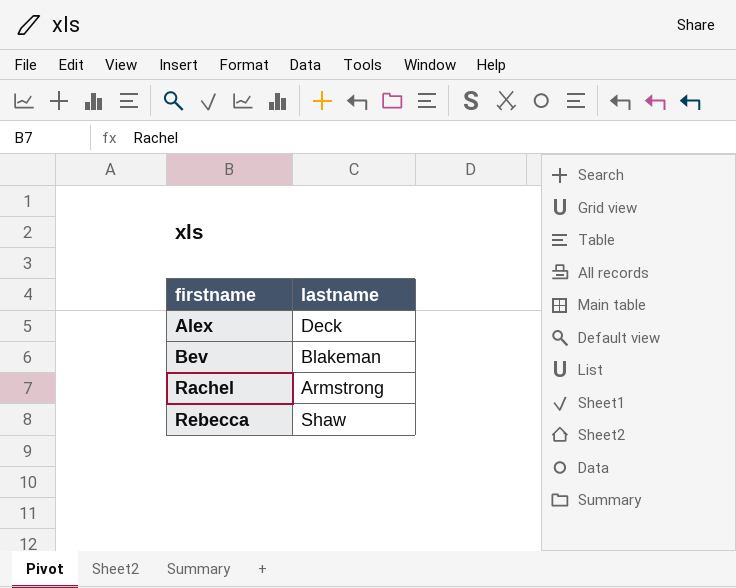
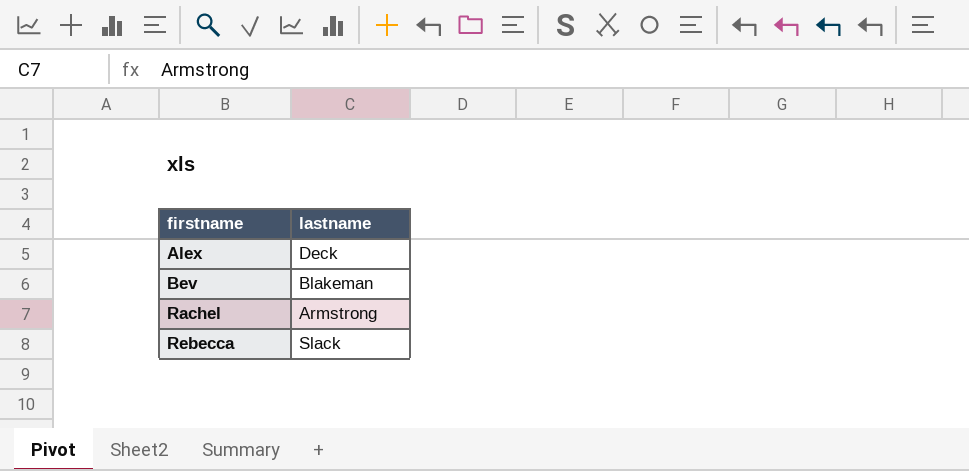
Rebecca | lastname: Shaw -> Slack

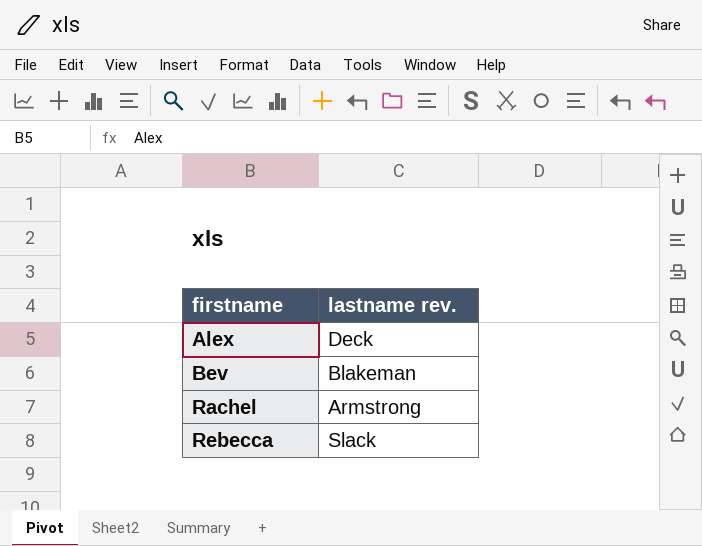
column name: lastname -> lastname rev.

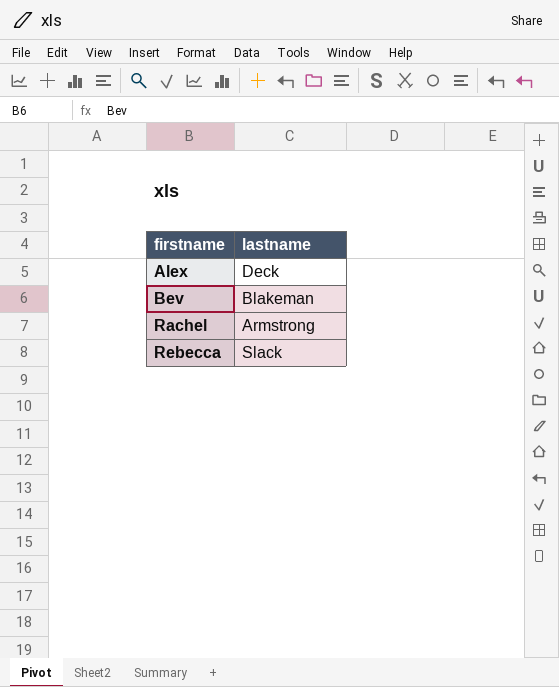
column name: lastname rev. -> lastname

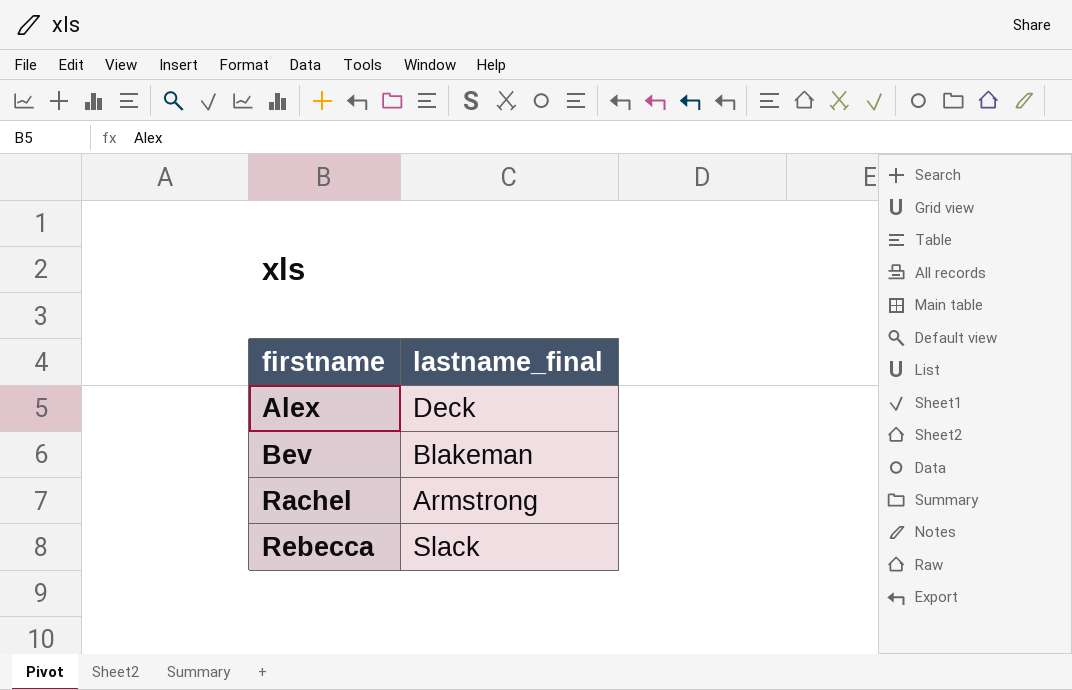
column name: lastname -> lastname_final

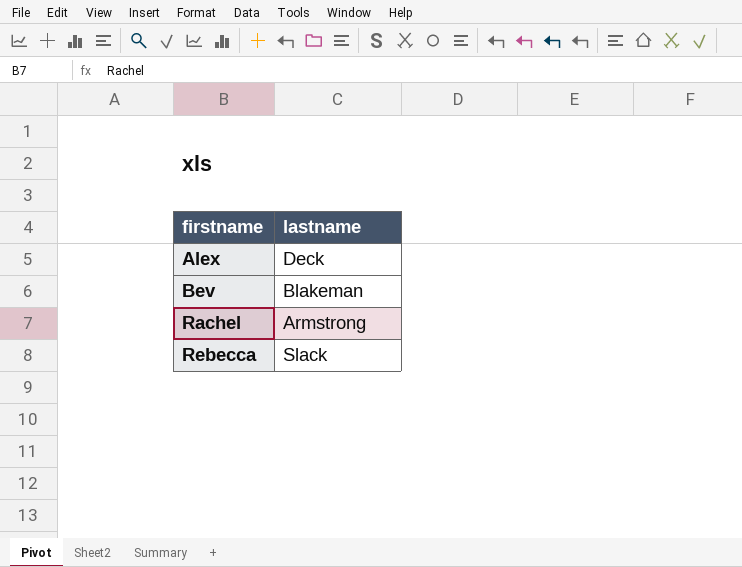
column name: lastname_final -> lastname

